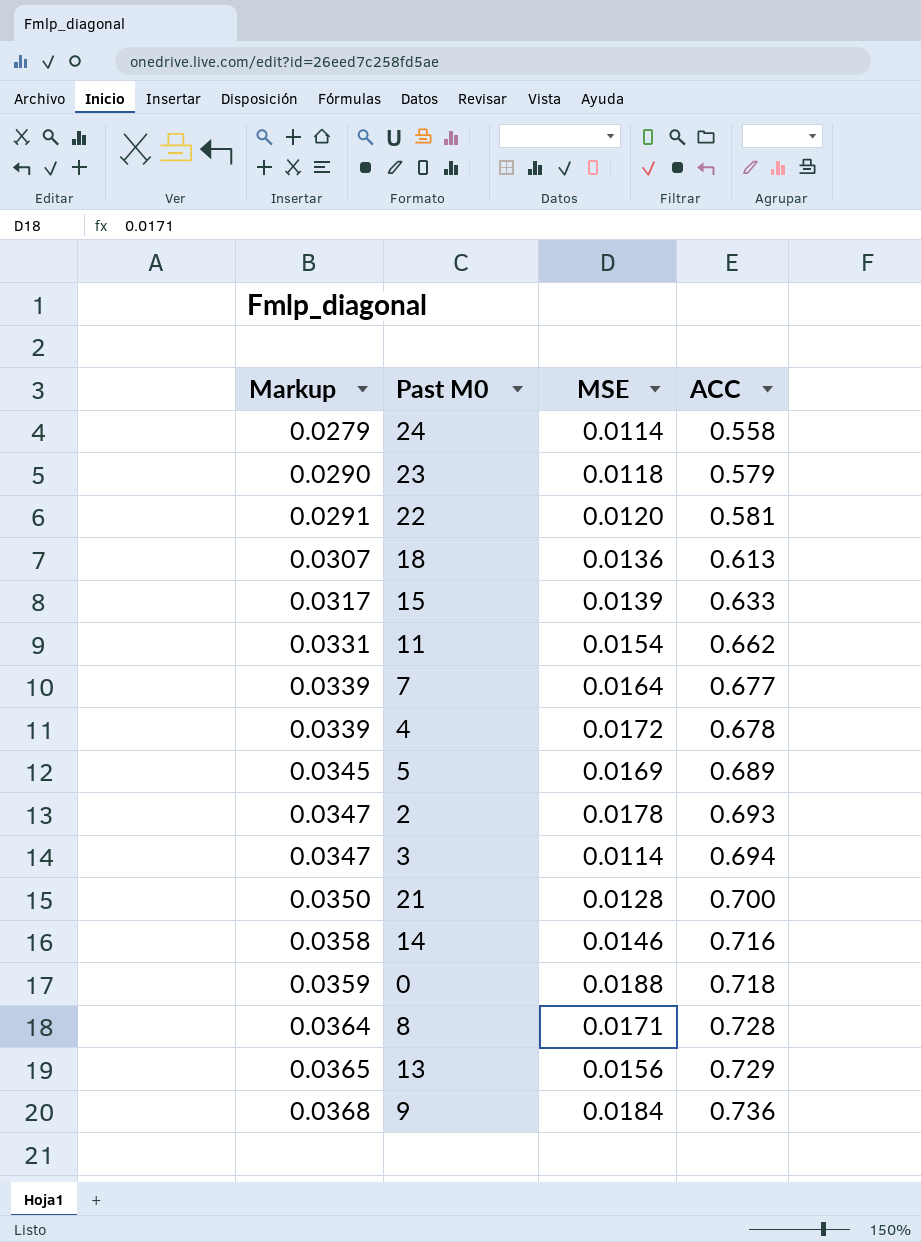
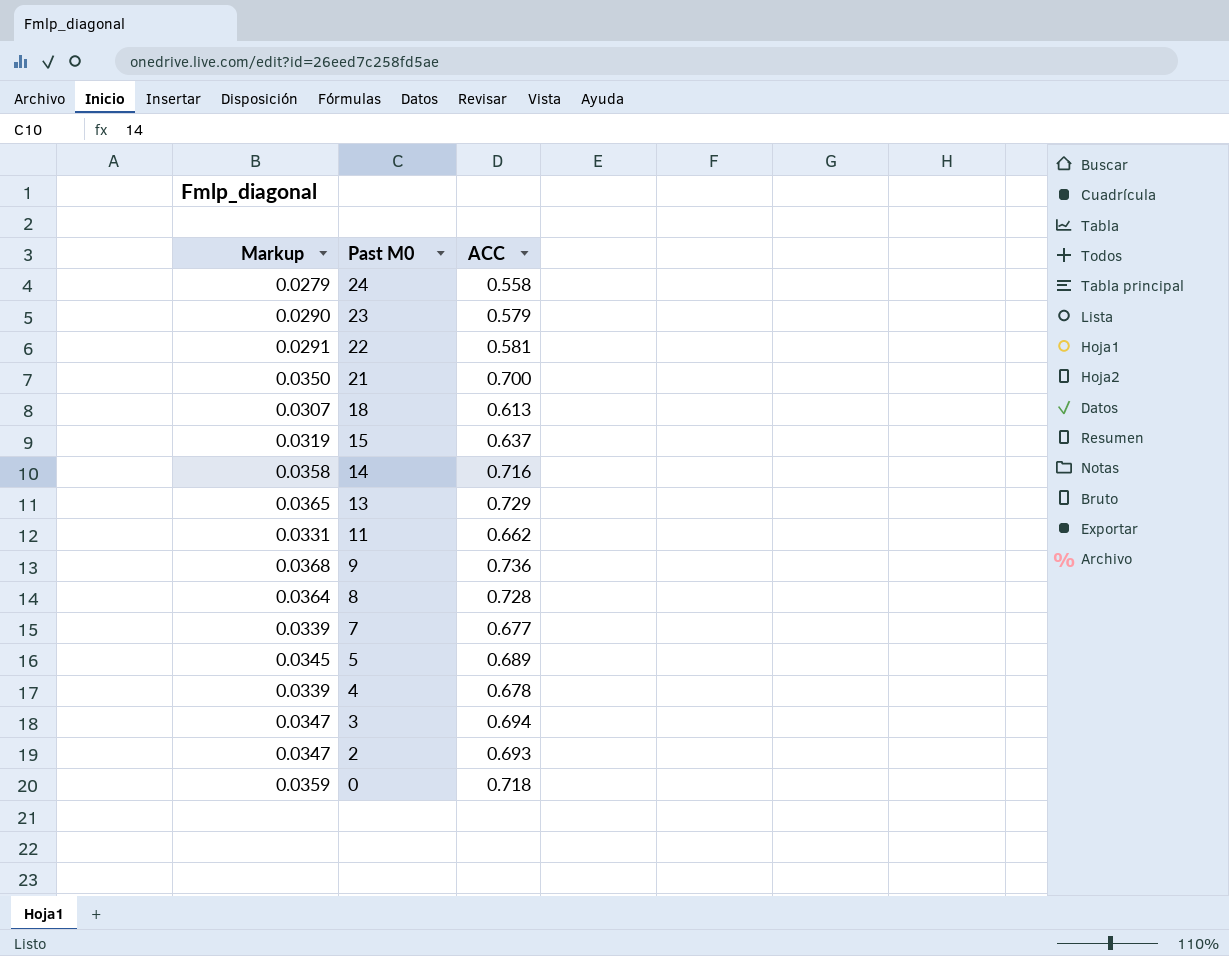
row order: Markup ascending -> Past M0 descending
column MSE | position: 3 -> none
15 | Markup: 0.0317 -> 0.0319
15 | ACC: 0.633 -> 0.637

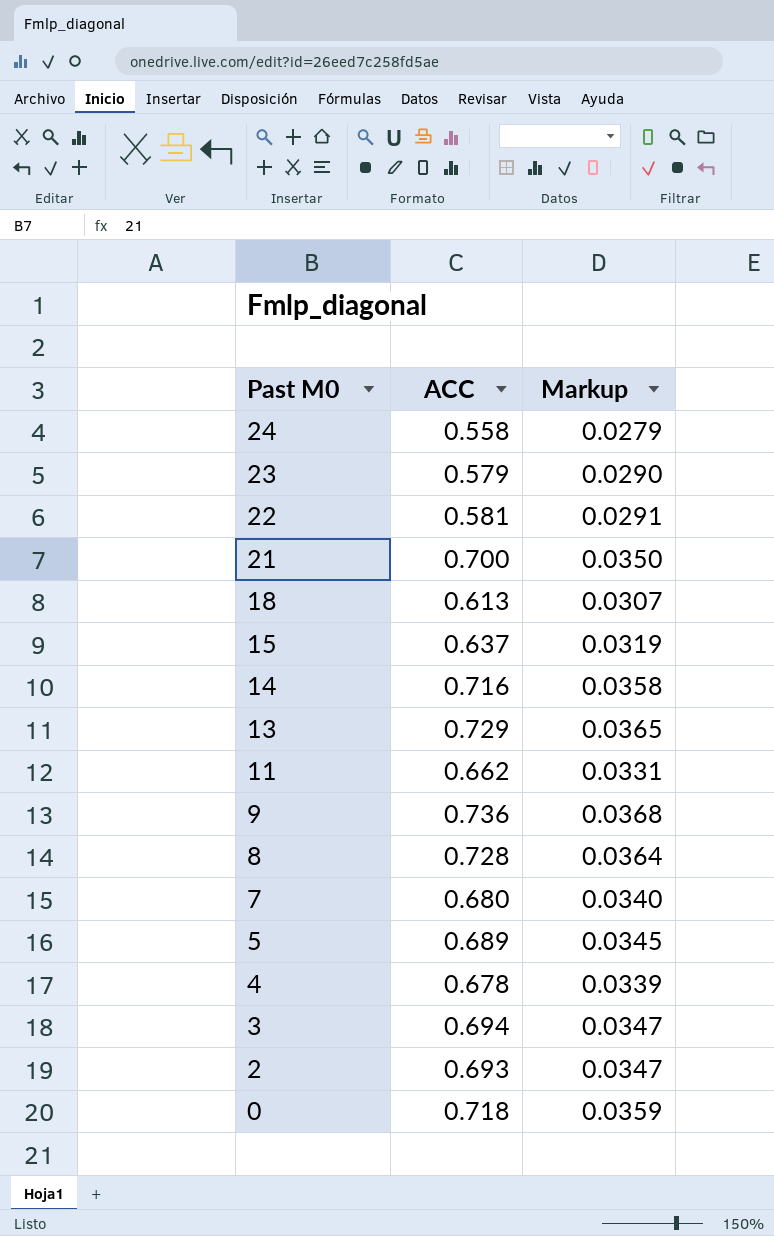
column Markup | position: 1 -> 3
7 | ACC: 0.677 -> 0.680
7 | Markup: 0.0339 -> 0.0340

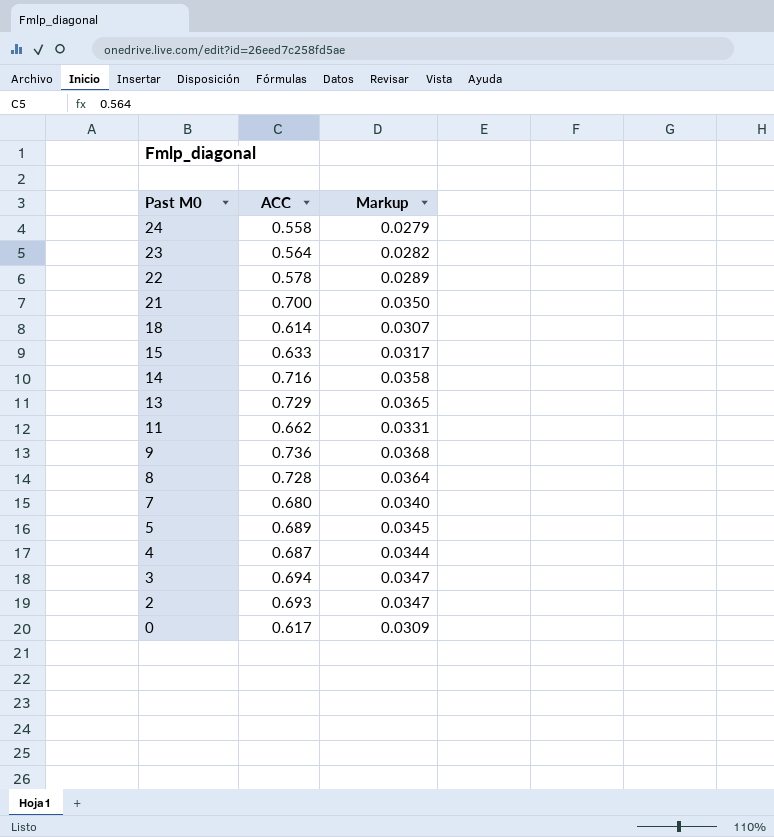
23 | ACC: 0.579 -> 0.564
23 | Markup: 0.0290 -> 0.0282
22 | ACC: 0.581 -> 0.578
22 | Markup: 0.0291 -> 0.0289
18 | ACC: 0.613 -> 0.614
15 | ACC: 0.637 -> 0.633
15 | Markup: 0.0319 -> 0.0317
4 | ACC: 0.678 -> 0.687
4 | Markup: 0.0339 -> 0.0344
0 | ACC: 0.718 -> 0.617
0 | Markup: 0.0359 -> 0.0309

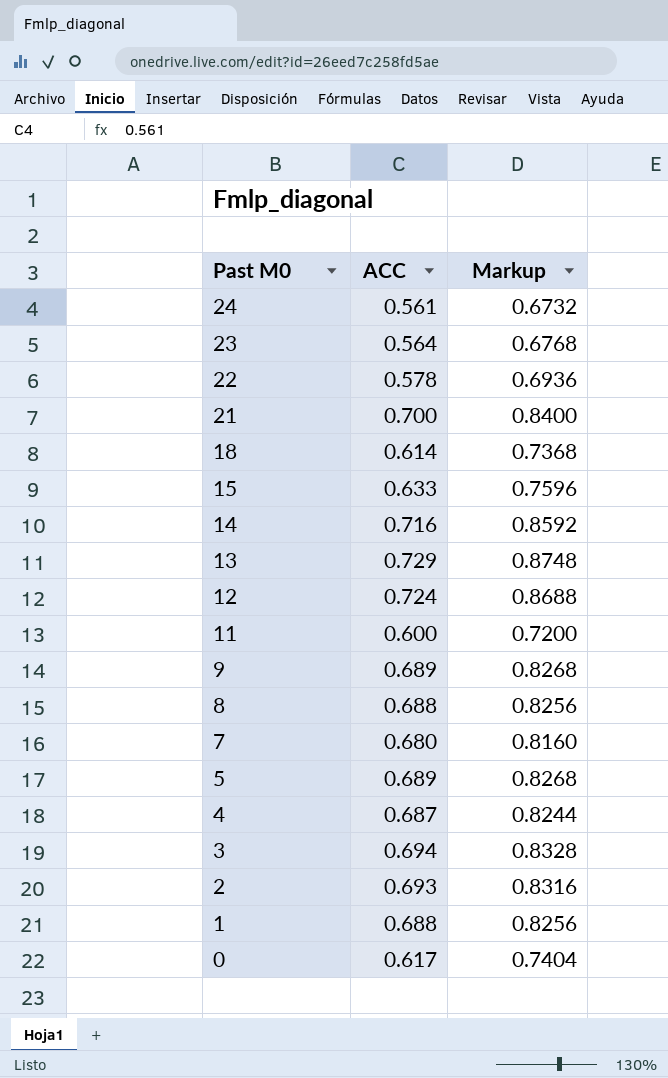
column Markup | formula: [ACC] * 0.05 -> [ACC] * 1.2
24 | ACC: 0.558 -> 0.561
row 12: none -> 0.724 | 0.8688
11 | ACC: 0.662 -> 0.600
9 | ACC: 0.736 -> 0.689
8 | ACC: 0.728 -> 0.688
row 1: none -> 0.688 | 0.8256

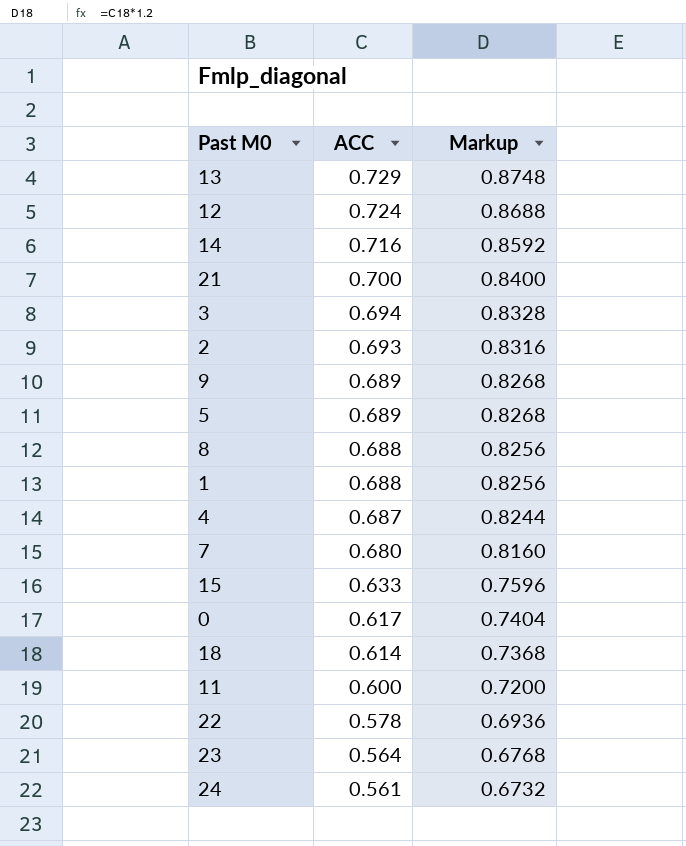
row order: Past M0 descending -> ACC descending

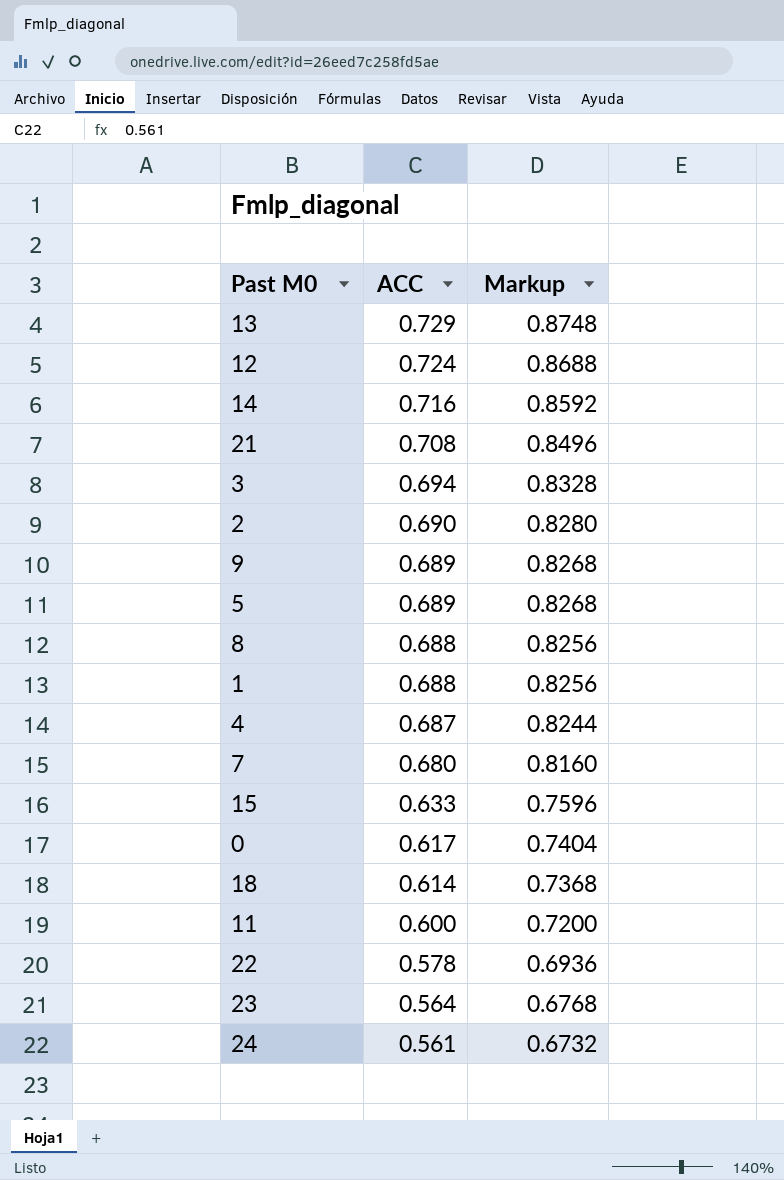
21 | ACC: 0.700 -> 0.708
21 | Markup: 0.8400 -> 0.8496
2 | ACC: 0.693 -> 0.690
2 | Markup: 0.8316 -> 0.8280

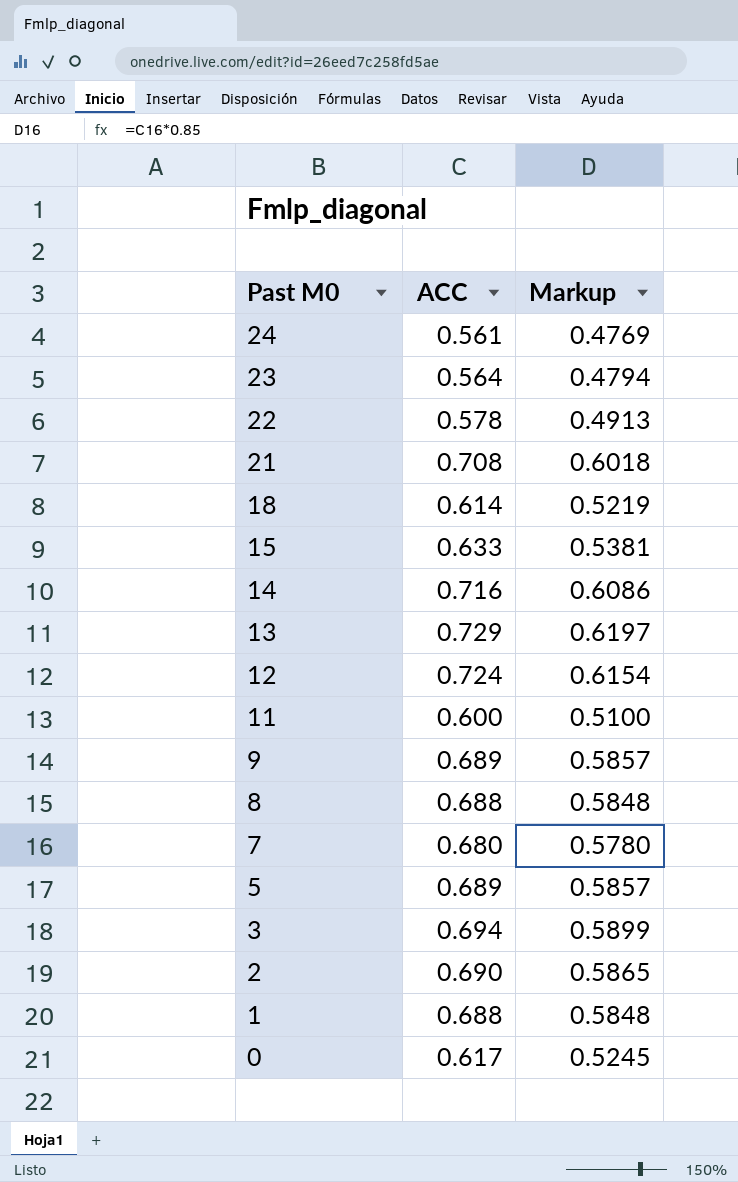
row order: ACC descending -> Past M0 descending
column Markup | formula: [ACC] * 1.2 -> [ACC] * 0.85
row 4: 0.687 | 0.8244 -> none

